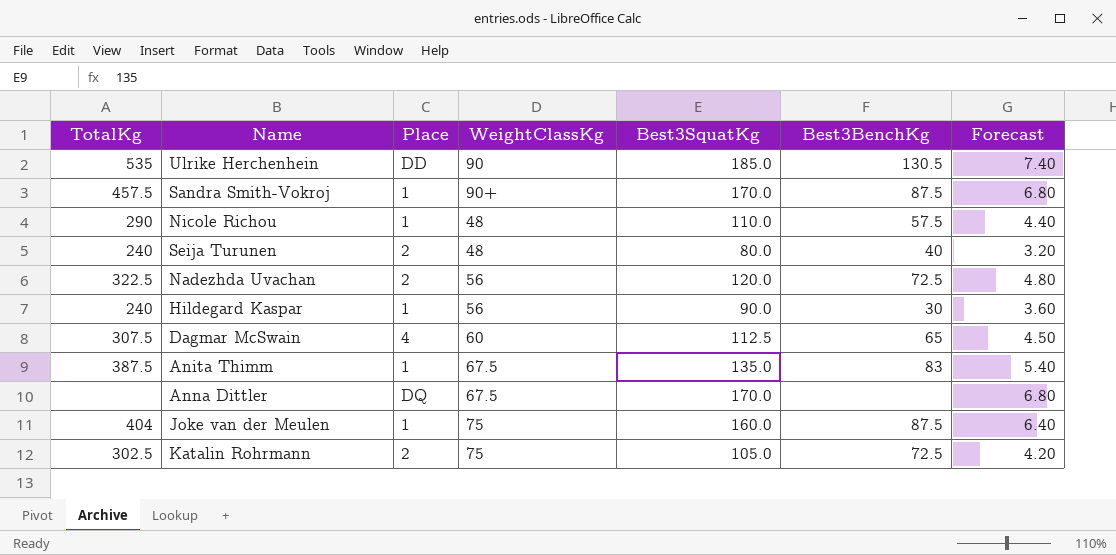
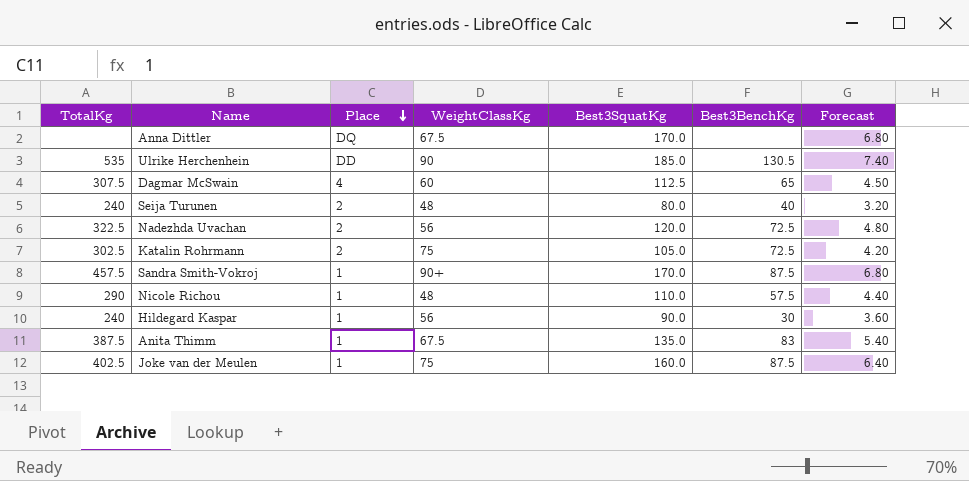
row order: none -> Place descending
Joke van der Meulen | TotalKg: 404 -> 402.5

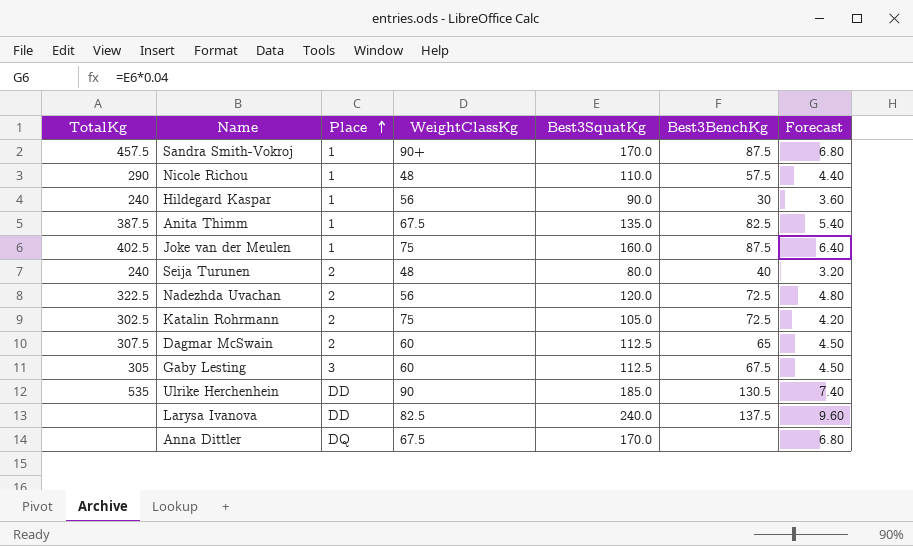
row order: Place descending -> Place ascending
Anita Thimm | Best3BenchKg: 83 -> 82.5
Dagmar McSwain | Place: 4 -> 2
row Gaby Lesting: none -> 305 | 3 | 60 | 112.5 | 67.5 | 4.50
row Larysa Ivanova: none -> none | DD | 82.5 | 240.0 | 137.5 | 9.60

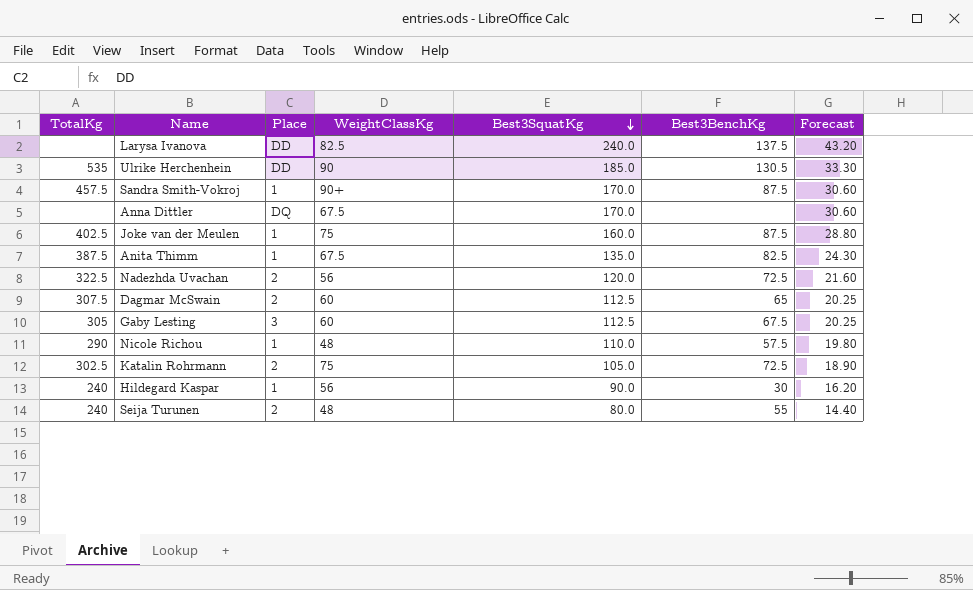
row order: Place ascending -> Best3SquatKg descending
column Forecast | formula: [Best3SquatKg] * 0.04 -> [Best3SquatKg] * 0.18
Seija Turunen | Best3BenchKg: 40 -> 55

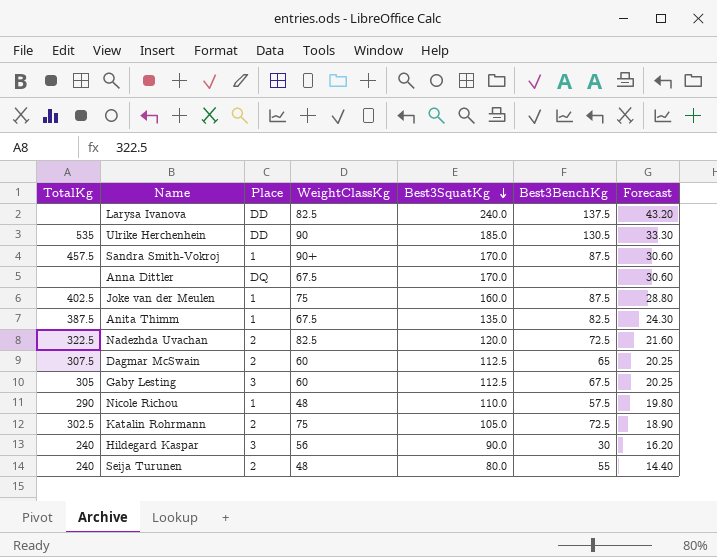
Nadezhda Uvachan | WeightClassKg: 56 -> 82.5
Hildegard Kaspar | Place: 1 -> 3

